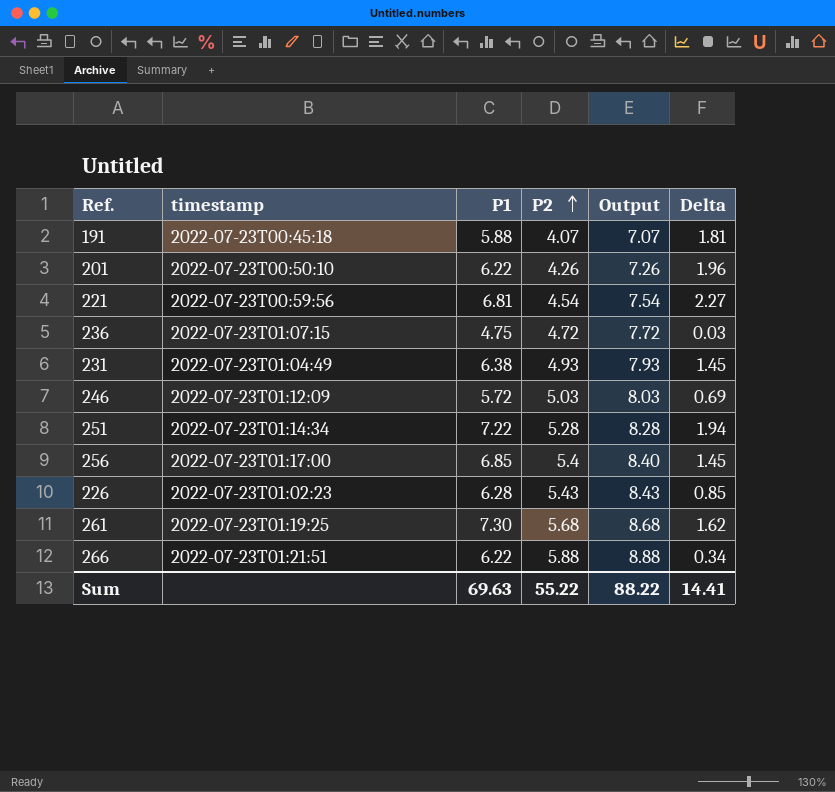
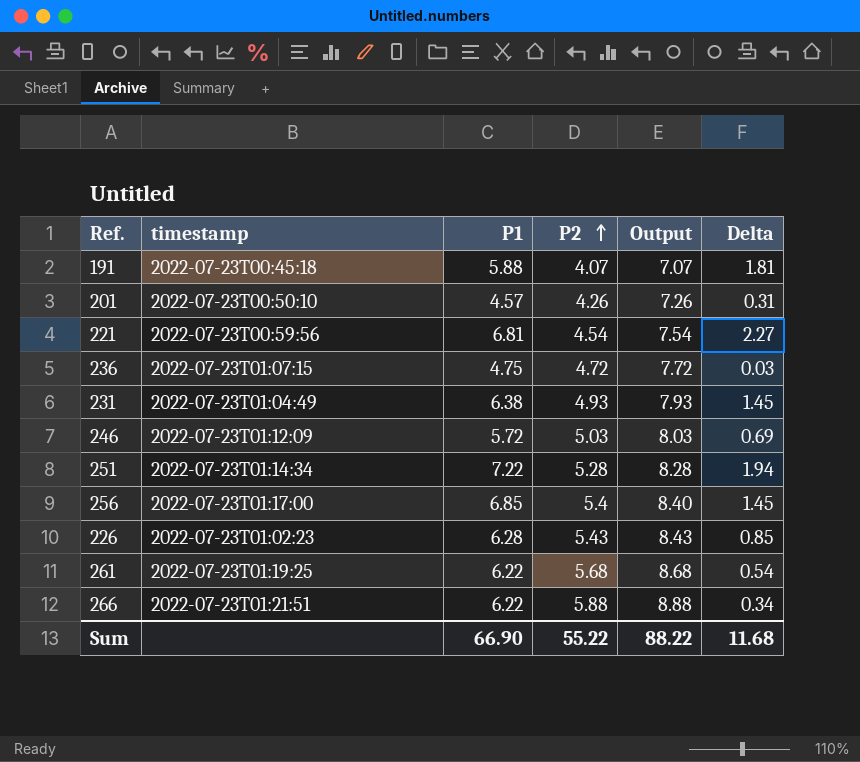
201 | P1: 6.22 -> 4.57
201 | Delta: 1.96 -> 0.31
261 | P1: 7.30 -> 6.22
261 | Delta: 1.62 -> 0.54
Sum | P1: 69.63 -> 66.90
Sum | Delta: 14.41 -> 11.68

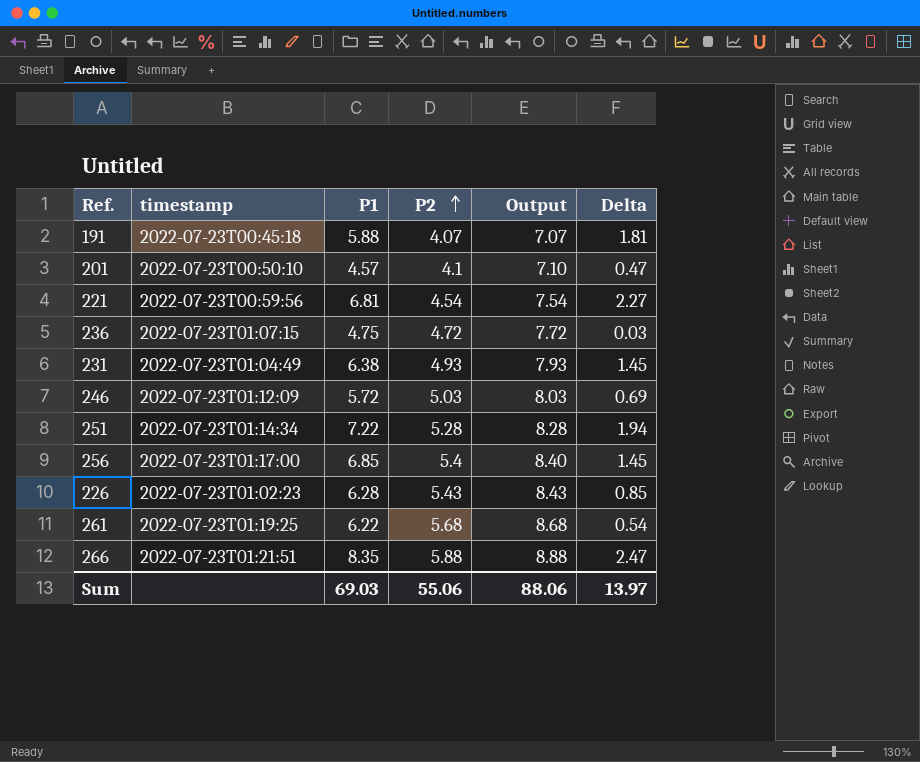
201 | P2: 4.26 -> 4.1
201 | Output: 7.26 -> 7.10
201 | Delta: 0.31 -> 0.47
266 | P1: 6.22 -> 8.35
266 | Delta: 0.34 -> 2.47
Sum | P1: 66.90 -> 69.03
Sum | P2: 55.22 -> 55.06
Sum | Output: 88.22 -> 88.06
Sum | Delta: 11.68 -> 13.97

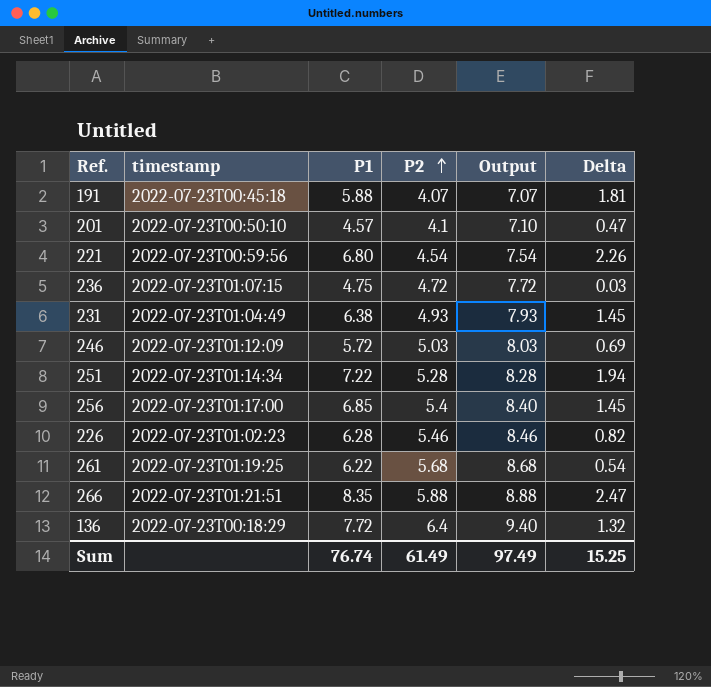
221 | P1: 6.81 -> 6.80
221 | Delta: 2.27 -> 2.26
226 | P2: 5.43 -> 5.46
226 | Output: 8.43 -> 8.46
226 | Delta: 0.85 -> 0.82
row 136: none -> 2022-07-23T00:18:29 | 7.72 | 6.4 | 9.40 | 1.32
Sum | P1: 69.03 -> 76.74
Sum | P2: 55.06 -> 61.49
Sum | Output: 88.06 -> 97.49
Sum | Delta: 13.97 -> 15.25

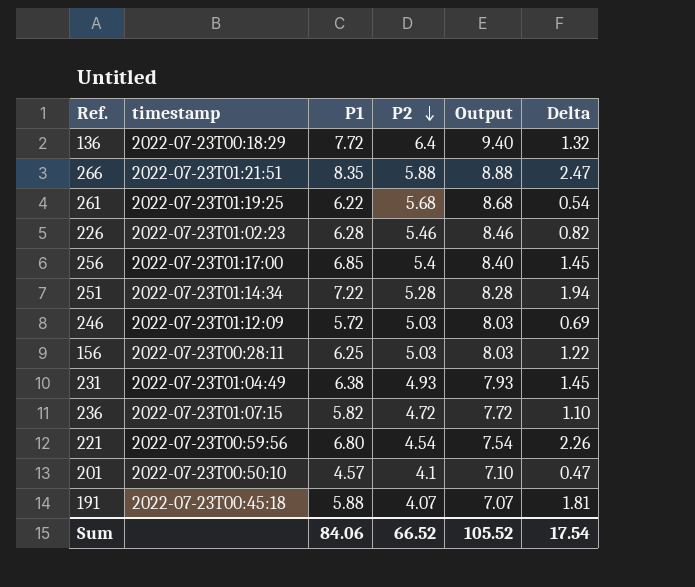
row order: P2 ascending -> P2 descending
row 156: none -> 2022-07-23T00:28:11 | 6.25 | 5.03 | 8.03 | 1.22
236 | P1: 4.75 -> 5.82
236 | Delta: 0.03 -> 1.10
Sum | P1: 76.74 -> 84.06
Sum | P2: 61.49 -> 66.52
Sum | Output: 97.49 -> 105.52
Sum | Delta: 15.25 -> 17.54

